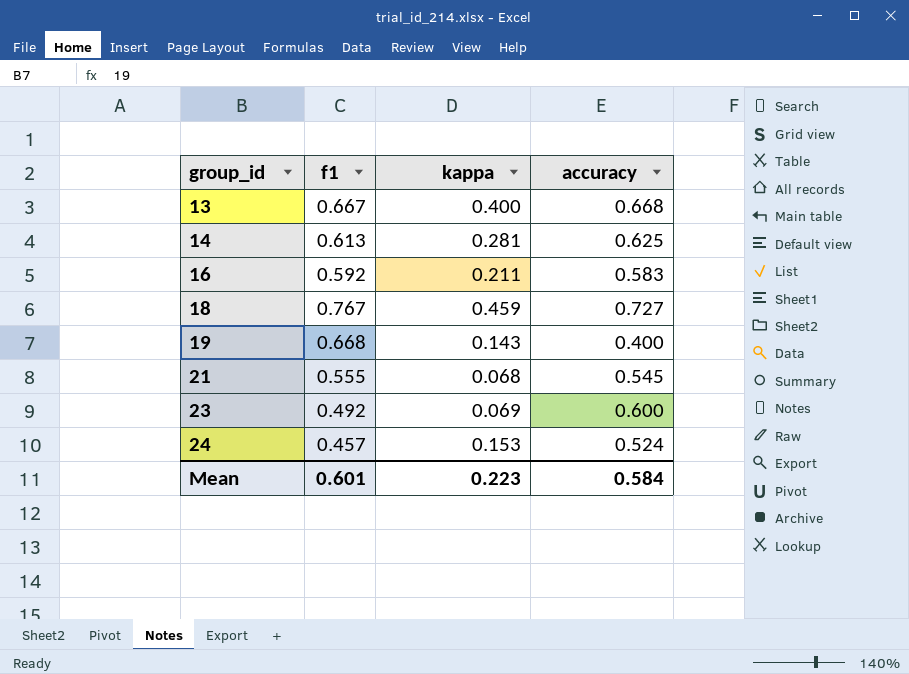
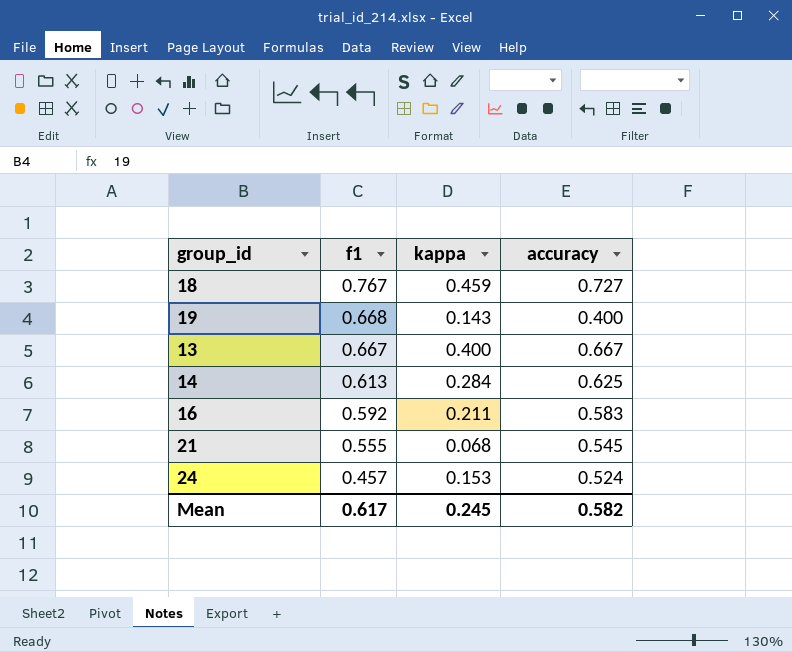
row order: group_id ascending -> f1 descending
row 23: 0.492 | 0.069 | 0.600 -> none
13 | accuracy: 0.668 -> 0.667
14 | kappa: 0.281 -> 0.284
Mean | f1: 0.601 -> 0.617
Mean | kappa: 0.223 -> 0.245
Mean | accuracy: 0.584 -> 0.582

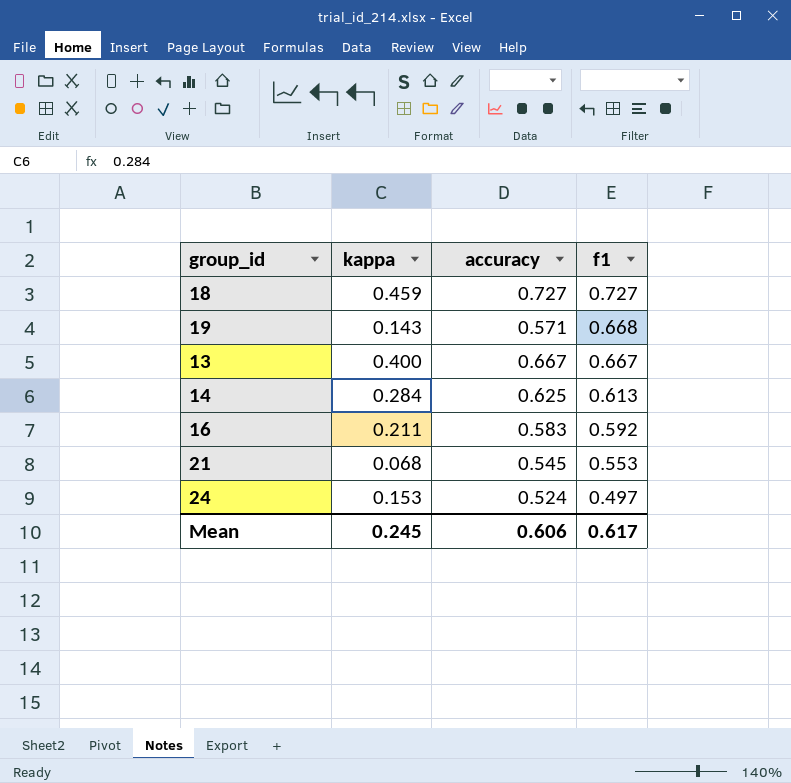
column f1 | position: 2 -> 4
18 | f1: 0.767 -> 0.727
19 | accuracy: 0.400 -> 0.571
21 | f1: 0.555 -> 0.553
24 | f1: 0.457 -> 0.497
Mean | accuracy: 0.582 -> 0.606

